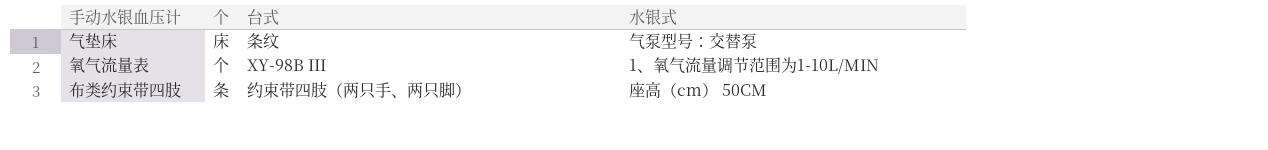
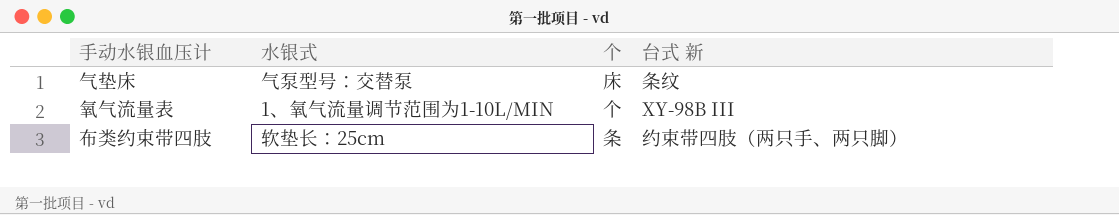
column 水银式 | position: 4 -> 2
column name: 台式 -> 台式 新
布类约束带四肢 | 水银式: 座高（cm） 50CM -> 软垫长：25cm

